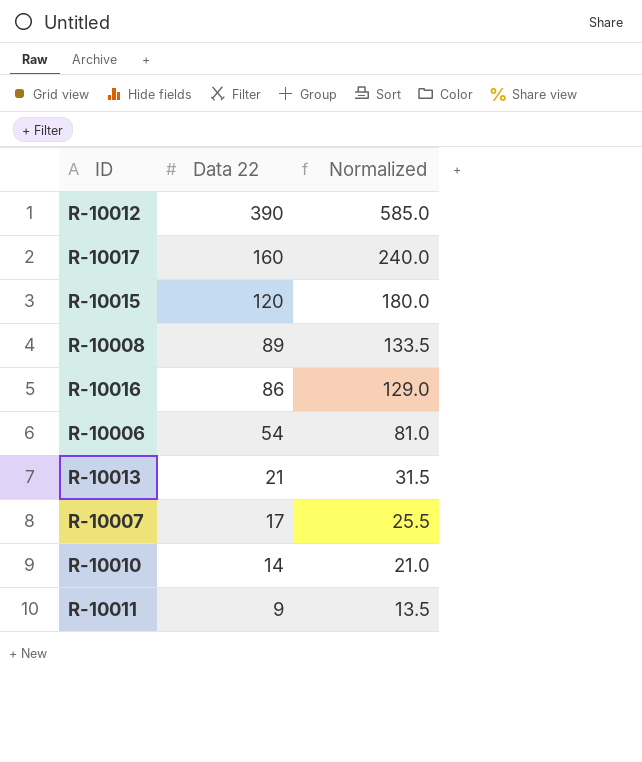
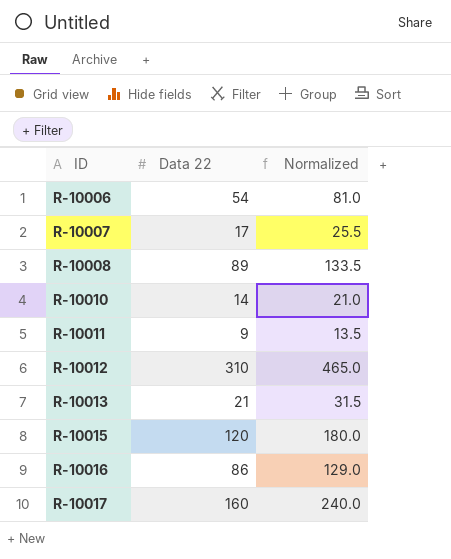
row order: Data 22 descending -> ID ascending
R-10012 | Data 22: 390 -> 310
R-10012 | Normalized: 585.0 -> 465.0

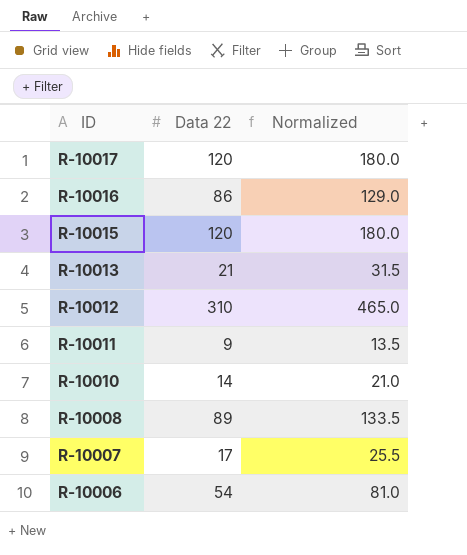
row order: ID ascending -> ID descending
R-10017 | Data 22: 160 -> 120
R-10017 | Normalized: 240.0 -> 180.0

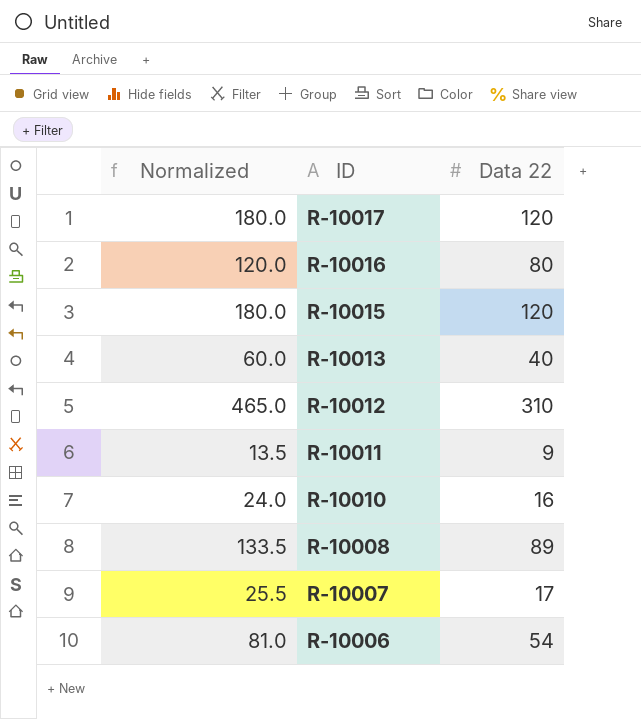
column Normalized | position: 3 -> 1
R-10016 | Normalized: 129.0 -> 120.0
R-10016 | Data 22: 86 -> 80
R-10013 | Normalized: 31.5 -> 60.0
R-10013 | Data 22: 21 -> 40
R-10010 | Normalized: 21.0 -> 24.0
R-10010 | Data 22: 14 -> 16

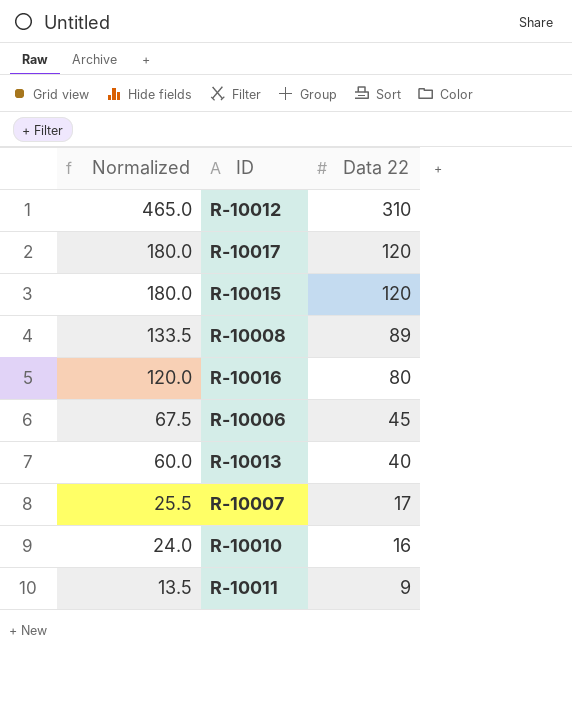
row order: ID descending -> Normalized descending
R-10006 | Normalized: 81.0 -> 67.5
R-10006 | Data 22: 54 -> 45

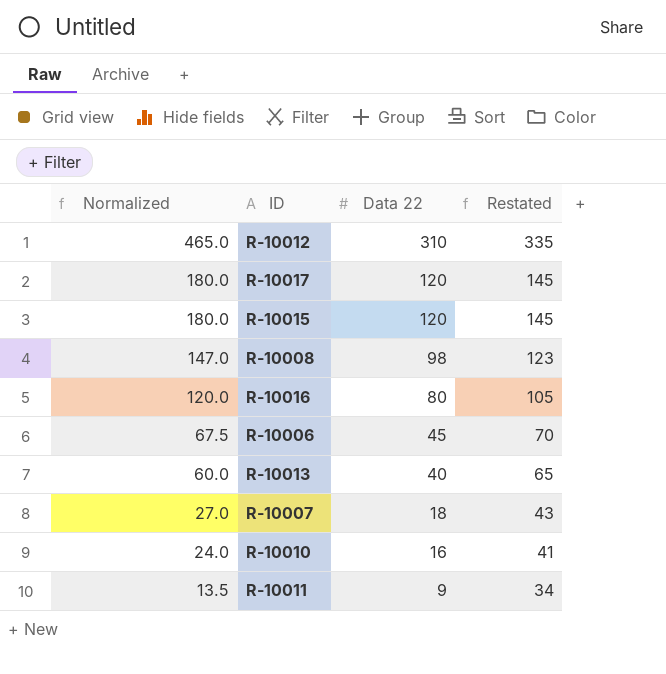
column Restated | formula: none -> [Data 22] + 25
R-10008 | Normalized: 133.5 -> 147.0
R-10008 | Data 22: 89 -> 98
R-10007 | Normalized: 25.5 -> 27.0
R-10007 | Data 22: 17 -> 18

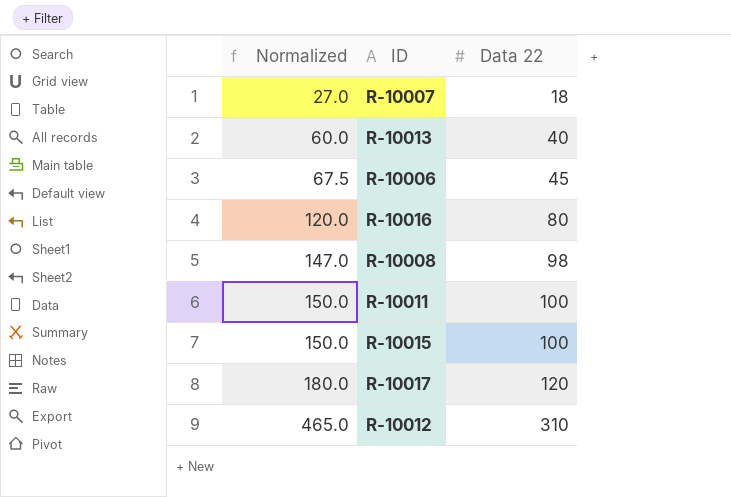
row order: Normalized descending -> Normalized ascending
column Restated | formula: [Data 22] + 25 -> none
row R-10010: 24.0 | 16 | 41 -> none
R-10011 | Normalized: 13.5 -> 150.0
R-10011 | Data 22: 9 -> 100
R-10015 | Normalized: 180.0 -> 150.0
R-10015 | Data 22: 120 -> 100

